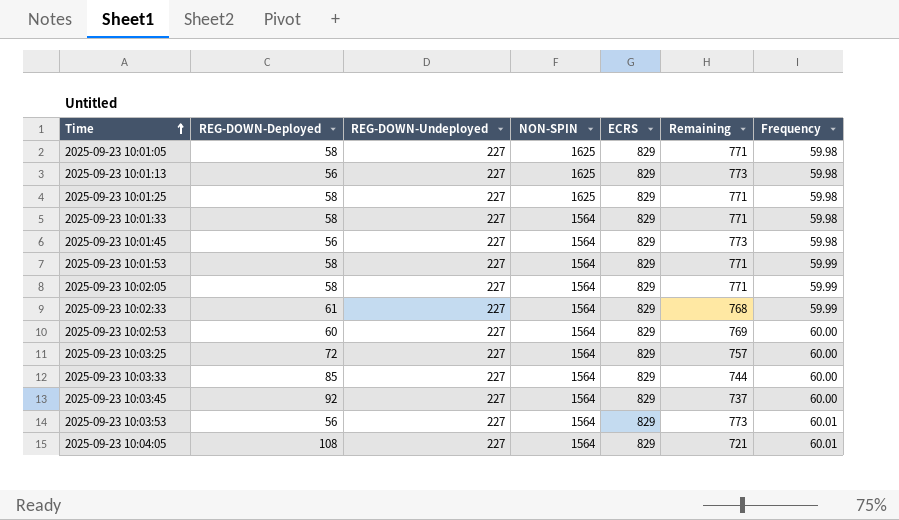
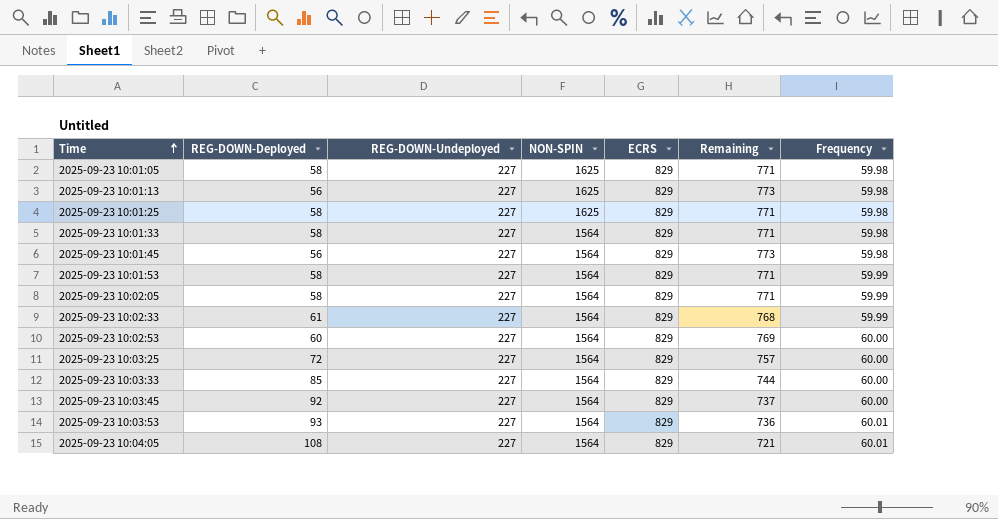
2025-09-23 10:03:53 | REG-DOWN-Deployed: 56 -> 93
2025-09-23 10:03:53 | Remaining: 773 -> 736

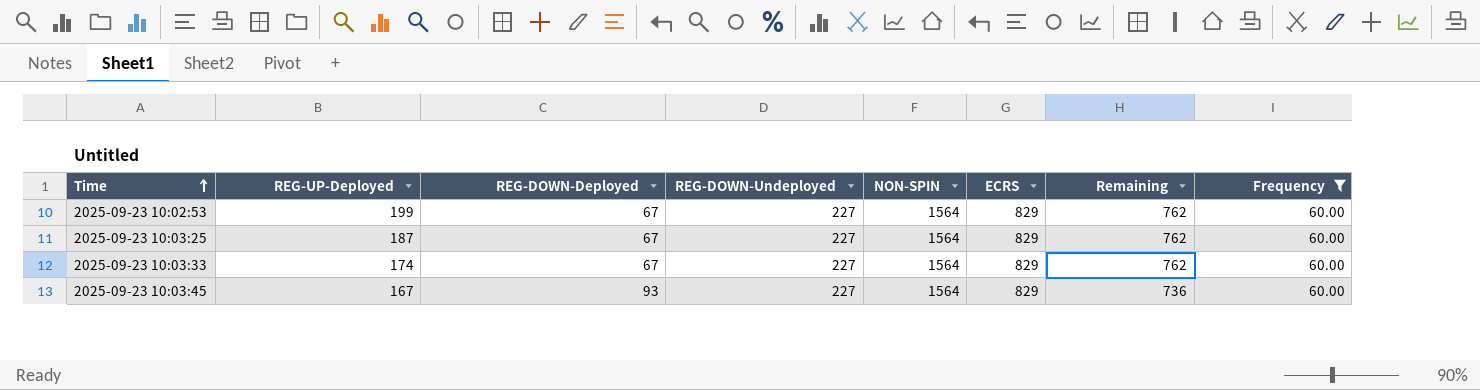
filter: none -> Frequency = 60.00
column REG-UP-Deployed | position: none -> 2
2025-09-23 10:02:53 | REG-DOWN-Deployed: 60 -> 67
2025-09-23 10:02:53 | Remaining: 769 -> 762
2025-09-23 10:03:25 | REG-DOWN-Deployed: 72 -> 67
2025-09-23 10:03:25 | Remaining: 757 -> 762
2025-09-23 10:03:33 | REG-DOWN-Deployed: 85 -> 67
2025-09-23 10:03:33 | Remaining: 744 -> 762
2025-09-23 10:03:45 | REG-DOWN-Deployed: 92 -> 93
2025-09-23 10:03:45 | Remaining: 737 -> 736

